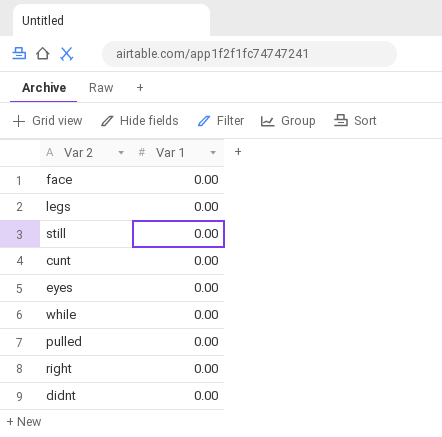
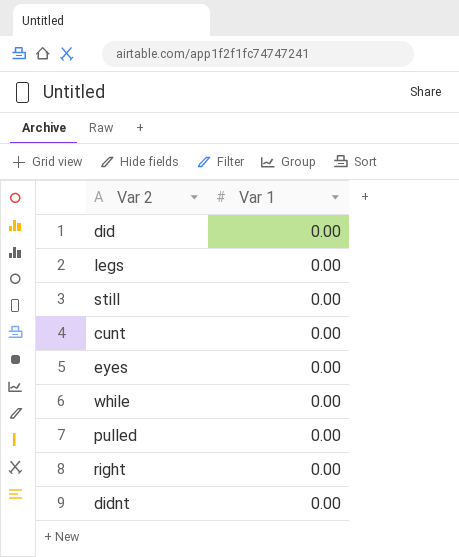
row face: 0.00 -> none
row did: none -> 0.00

